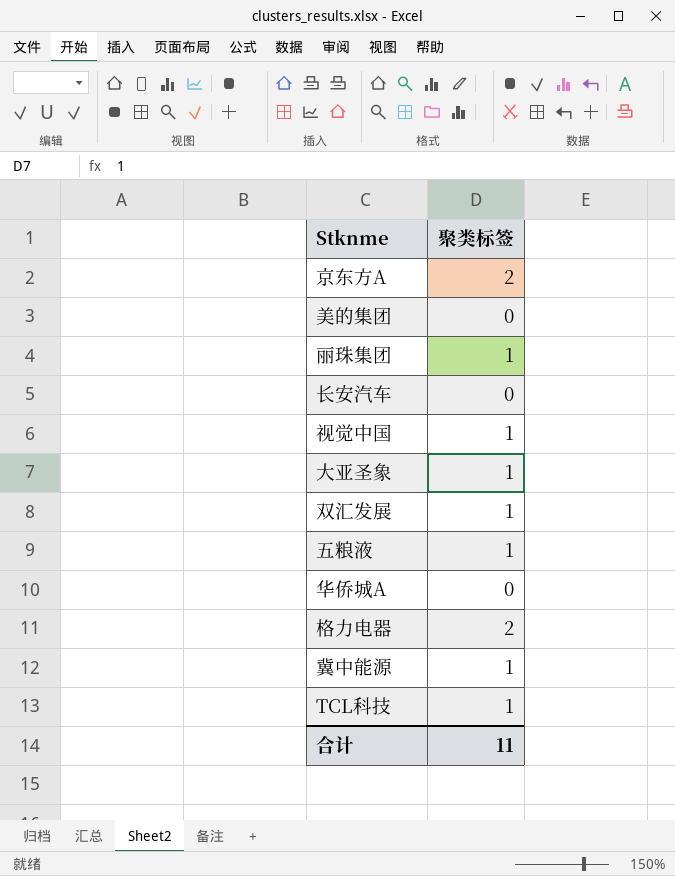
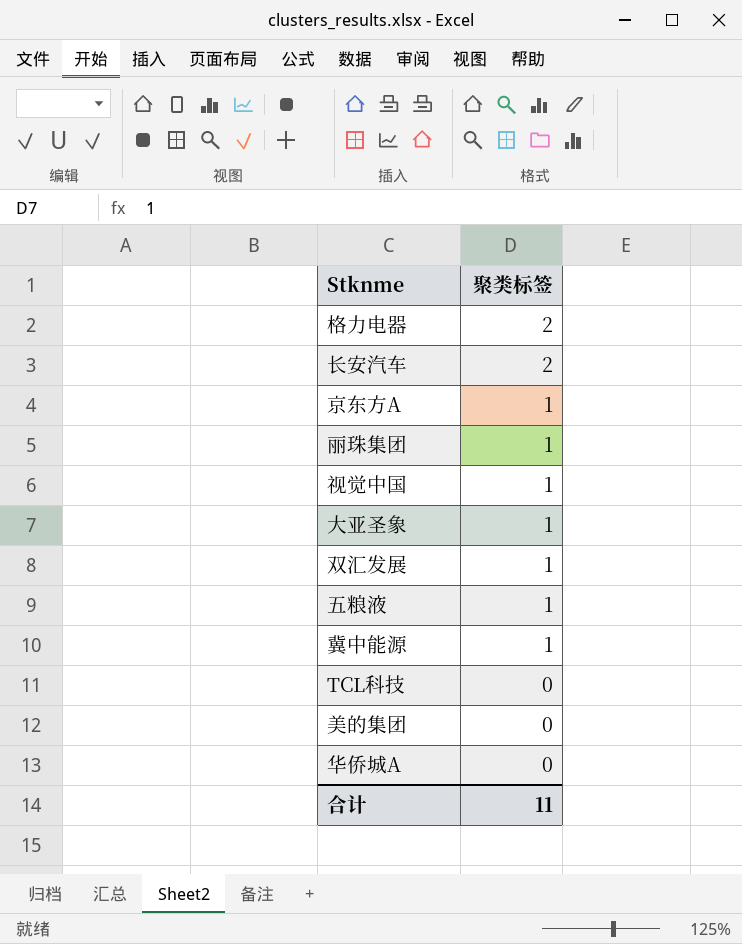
row order: none -> 聚类标签 descending
长安汽车 | 聚类标签: 0 -> 2
京东方A | 聚类标签: 2 -> 1
TCL科技 | 聚类标签: 1 -> 0

